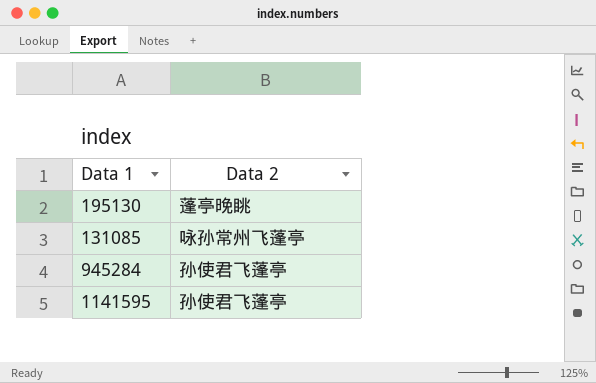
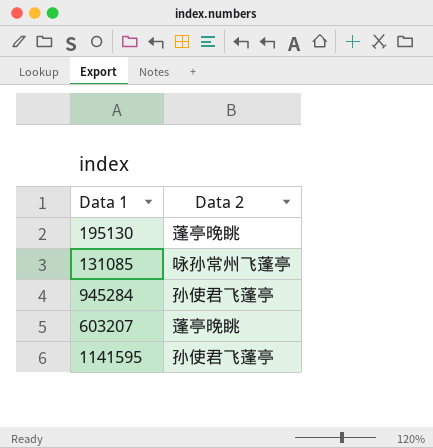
row 603207: none -> 蓬亭晚眺

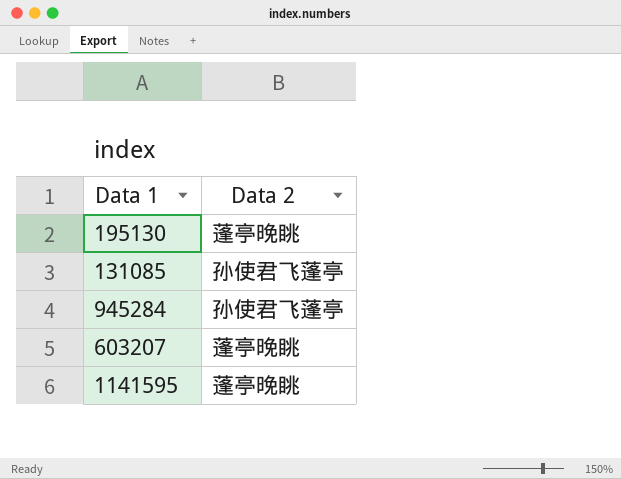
131085 | Data 2: 咏孙常州飞蓬亭 -> 孙使君飞蓬亭
1141595 | Data 2: 孙使君飞蓬亭 -> 蓬亭晚眺

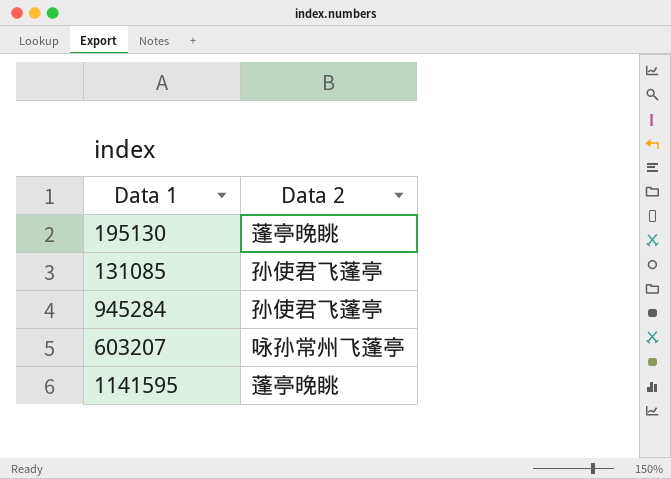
603207 | Data 2: 蓬亭晚眺 -> 咏孙常州飞蓬亭

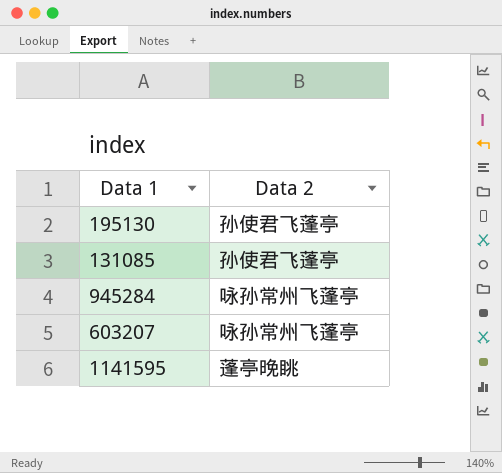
195130 | Data 2: 蓬亭晚眺 -> 孙使君飞蓬亭
945284 | Data 2: 孙使君飞蓬亭 -> 咏孙常州飞蓬亭

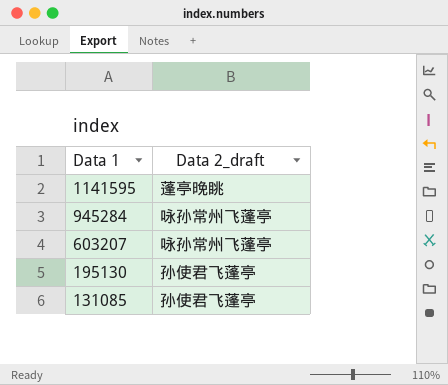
row order: none -> Data 1 descending
column name: Data 2 -> Data 2_draft

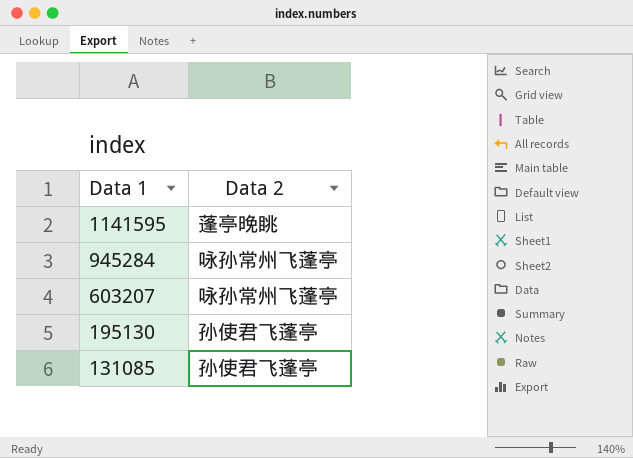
column name: Data 2_draft -> Data 2

